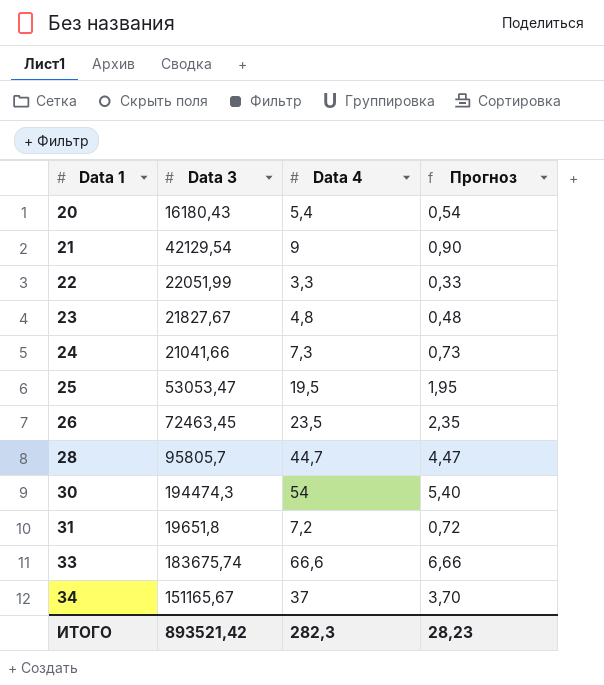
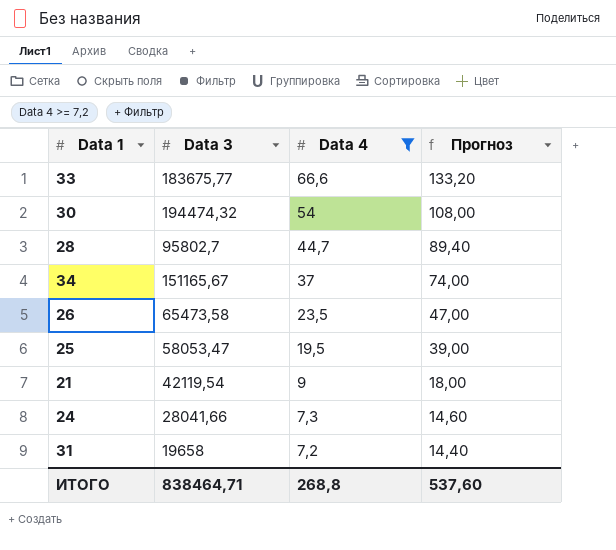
filter: none -> Data 4 >= 7,2
row order: Data 1 ascending -> Data 4 descending
column Прогноз | formula: [Data 4] * 0,1 -> [Data 4] * 2
33 | Data 3: 183675,74 -> 183675,77
30 | Data 3: 194474,3 -> 194474,32
28 | Data 3: 95805,7 -> 95802,7
26 | Data 3: 72463,45 -> 65473,58
25 | Data 3: 53053,47 -> 58053,47
21 | Data 3: 42129,54 -> 42119,54
24 | Data 3: 21041,66 -> 28041,66
31 | Data 3: 19651,8 -> 19658
ИТОГО | Data 3: 893521,42 -> 838464,71
ИТОГО | Data 4: 282,3 -> 268,8
ИТОГО | Прогноз: 28,23 -> 537,60

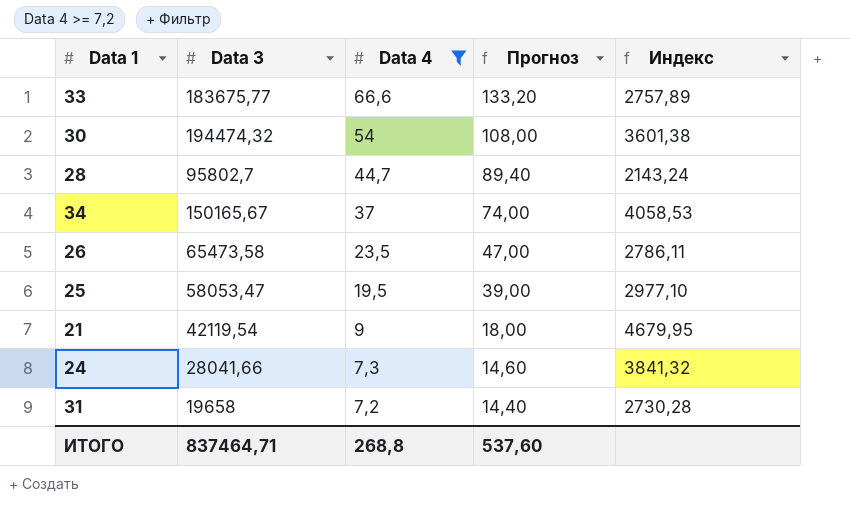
column Индекс | formula: none -> [Data 3] / [Data 4]
34 | Data 3: 151165,67 -> 150165,67
ИТОГО | Data 3: 838464,71 -> 837464,71

